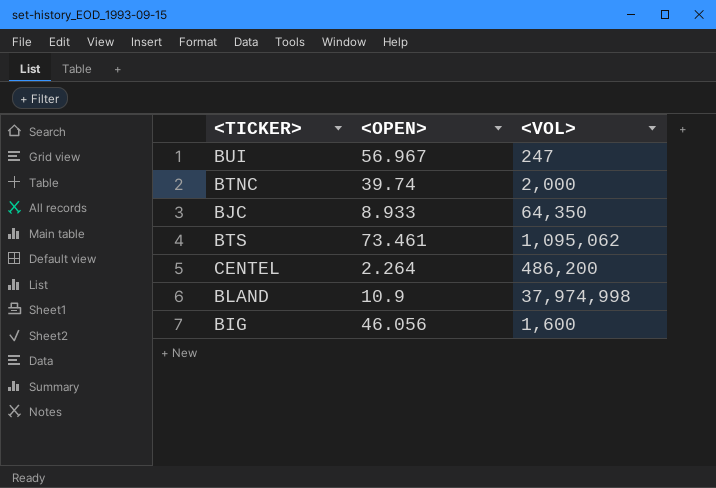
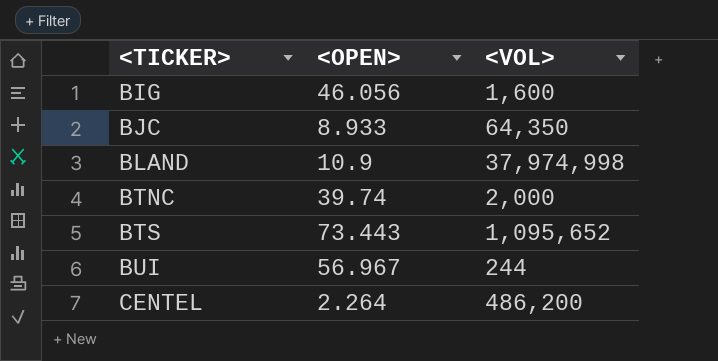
row order: none -> <TICKER> ascending
BTS | <OPEN>: 73.461 -> 73.443
BTS | <VOL>: 1,095,062 -> 1,095,652
BUI | <VOL>: 247 -> 244

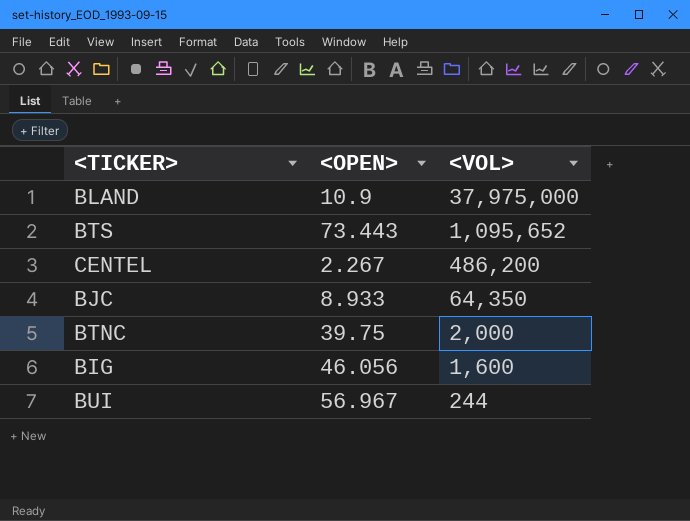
row order: <TICKER> ascending -> <VOL> descending
BLAND | <VOL>: 37,974,998 -> 37,975,000
CENTEL | <OPEN>: 2.264 -> 2.267
BTNC | <OPEN>: 39.74 -> 39.75

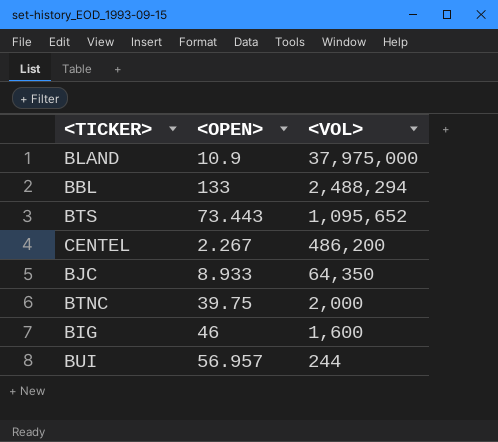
row BBL: none -> 133 | 2,488,294
BIG | <OPEN>: 46.056 -> 46
BUI | <OPEN>: 56.967 -> 56.957

